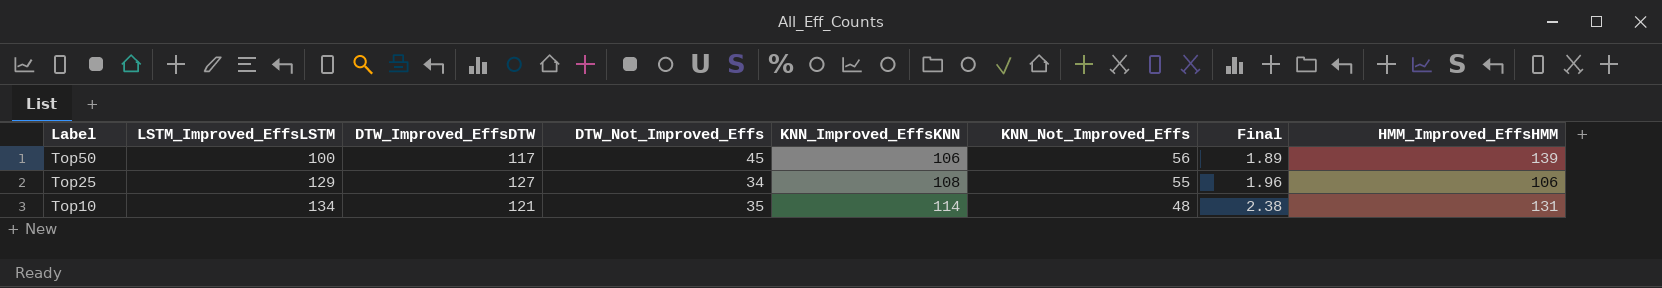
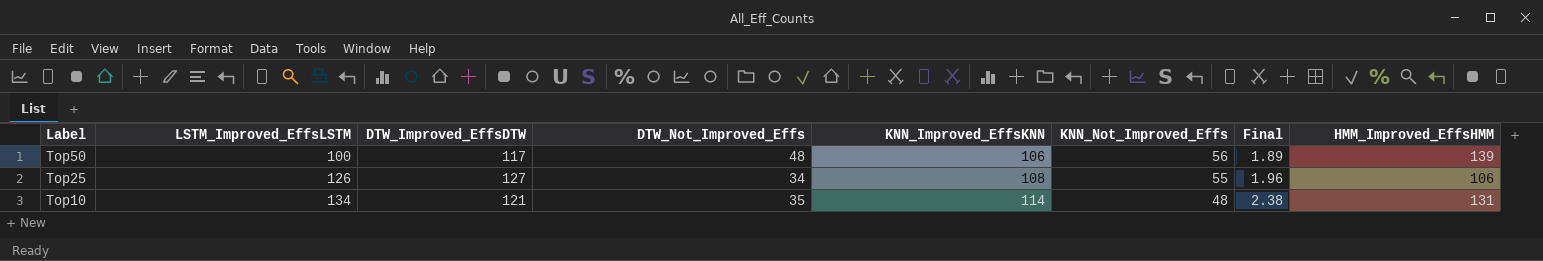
Top50 | DTW_Not_Improved_Effs: 45 -> 48
Top25 | LSTM_Improved_EffsLSTM: 129 -> 126

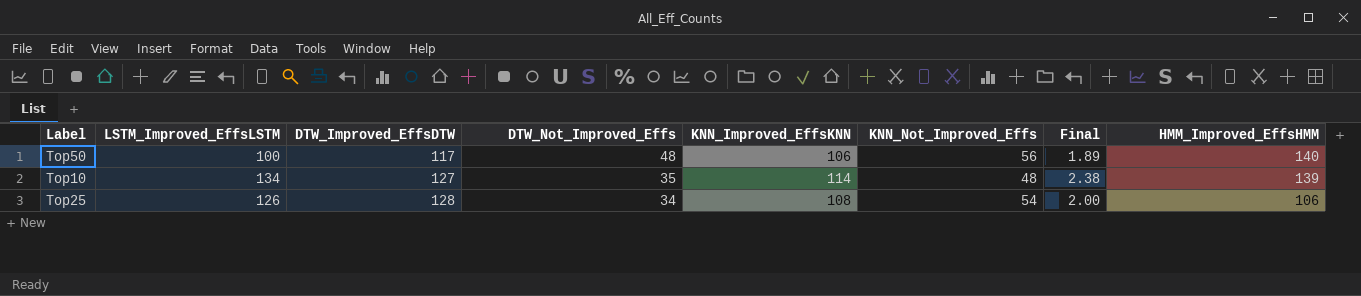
row order: Label descending -> DTW_Improved_EffsDTW ascending
Top50 | HMM_Improved_EffsHMM: 139 -> 140
Top10 | DTW_Improved_EffsDTW: 121 -> 127
Top10 | HMM_Improved_EffsHMM: 131 -> 139
Top25 | DTW_Improved_EffsDTW: 127 -> 128
Top25 | KNN_Not_Improved_Effs: 55 -> 54
Top25 | Final: 1.96 -> 2.00

